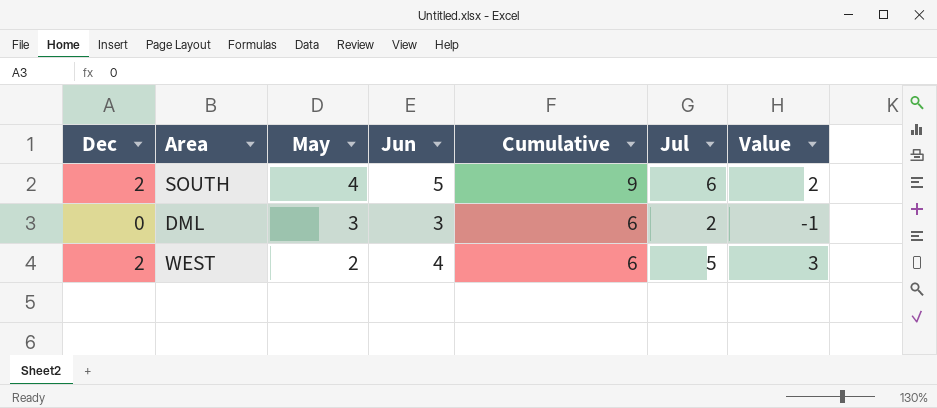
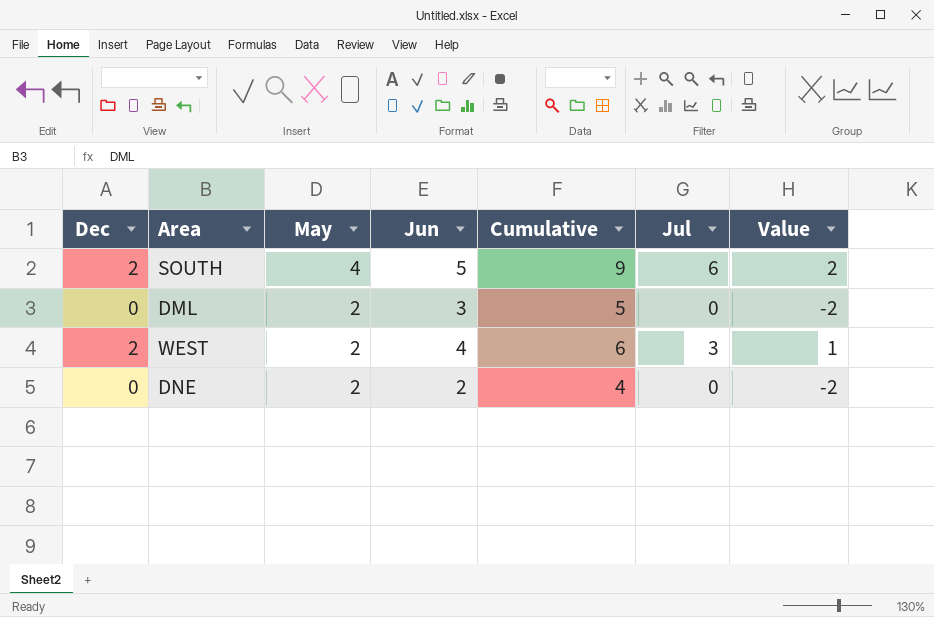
DML | May: 3 -> 2
DML | Cumulative: 6 -> 5
DML | Jul: 2 -> 0
DML | Value: -1 -> -2
WEST | Jul: 5 -> 3
WEST | Value: 3 -> 1
row DNE: none -> 0 | 2 | 2 | 4 | 0 | -2

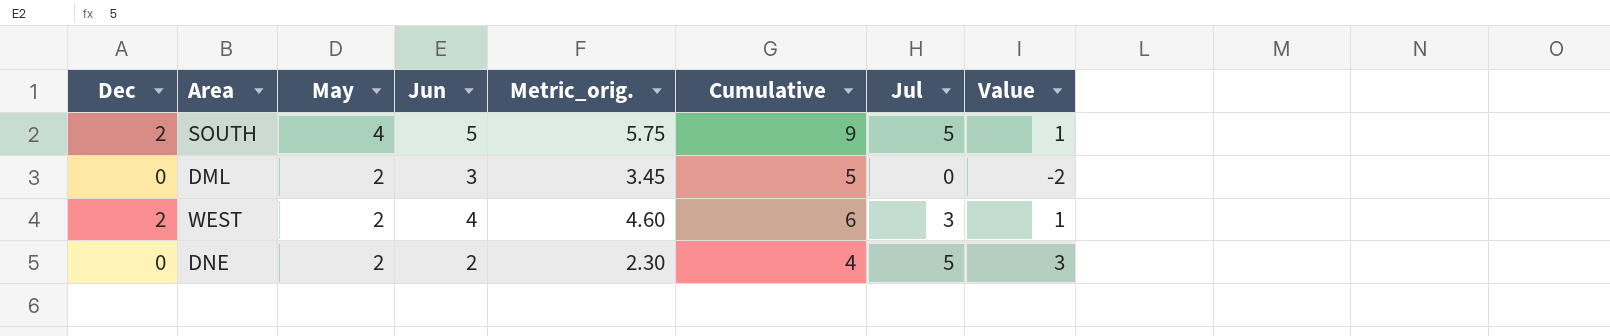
column Metric_orig. | formula: none -> [Jun] * 1.15
SOUTH | Jul: 6 -> 5
SOUTH | Value: 2 -> 1
DNE | Jul: 0 -> 5
DNE | Value: -2 -> 3

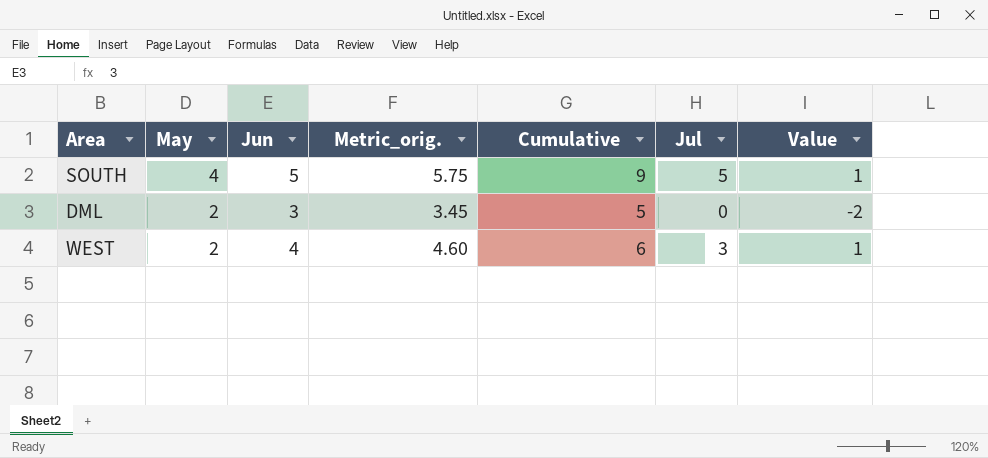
column Dec | position: 1 -> none
row DNE: 0 | 2 | 2 | 2.30 | 4 | 5 | 3 -> none

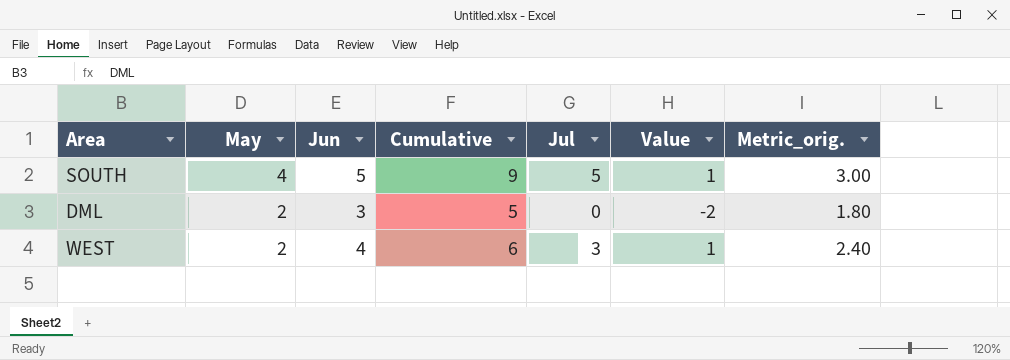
column Metric_orig. | formula: [Jun] * 1.15 -> [Jun] * 0.6
column Metric_orig. | position: 4 -> 7

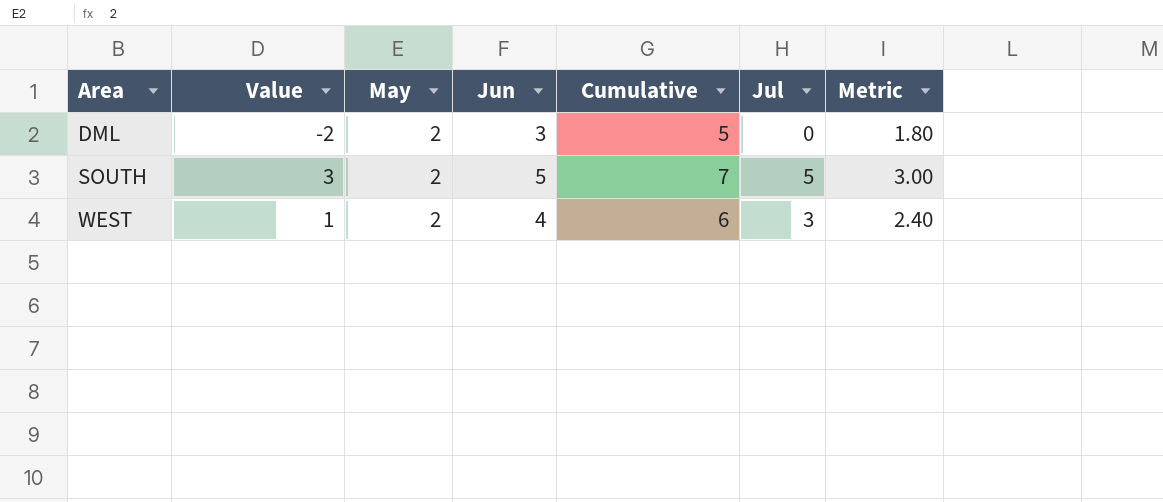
row order: May descending -> Area ascending
column Value | position: 6 -> 2
column name: Metric_orig. -> Metric
SOUTH | Value: 1 -> 3
SOUTH | May: 4 -> 2
SOUTH | Cumulative: 9 -> 7

